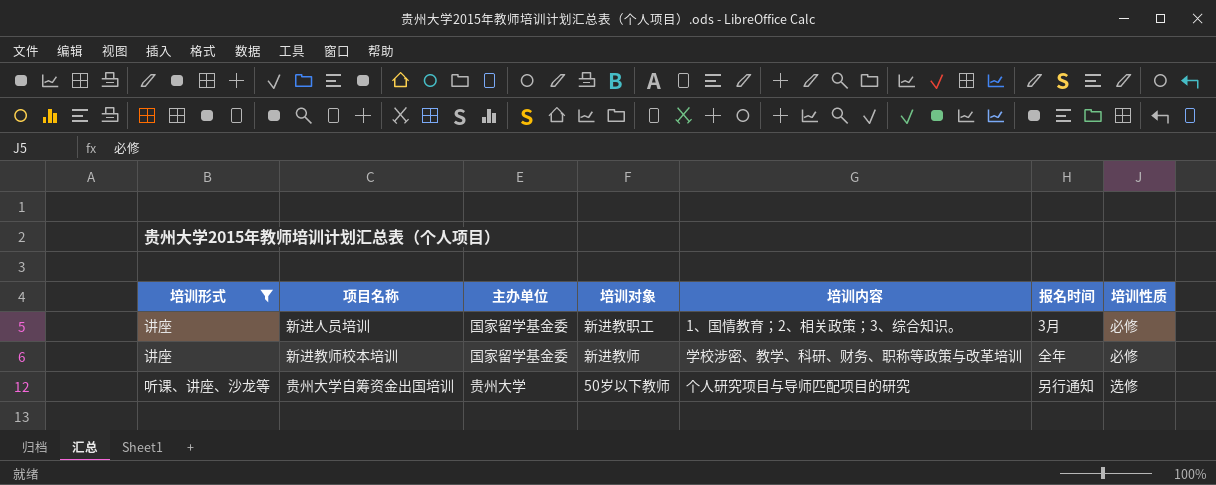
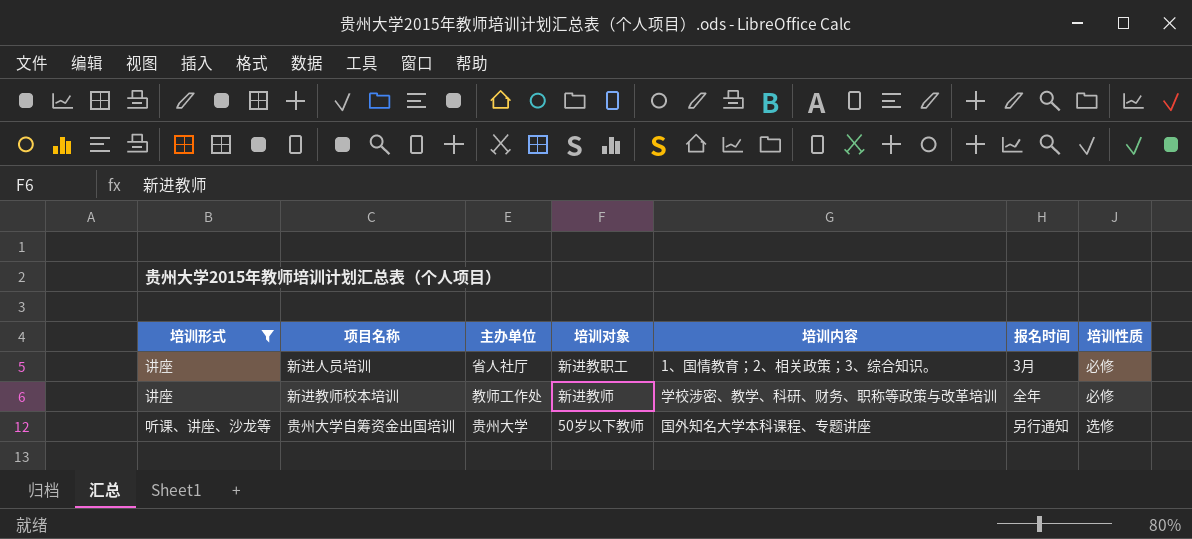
新进人员培训 | 主办单位: 国家留学基金委 -> 省人社厅
新进教师校本培训 | 主办单位: 国家留学基金委 -> 教师工作处
贵州大学自筹资金出国培训 | 培训内容: 个人研究项目与导师匹配项目的研究 -> 国外知名大学本科课程、专题讲座

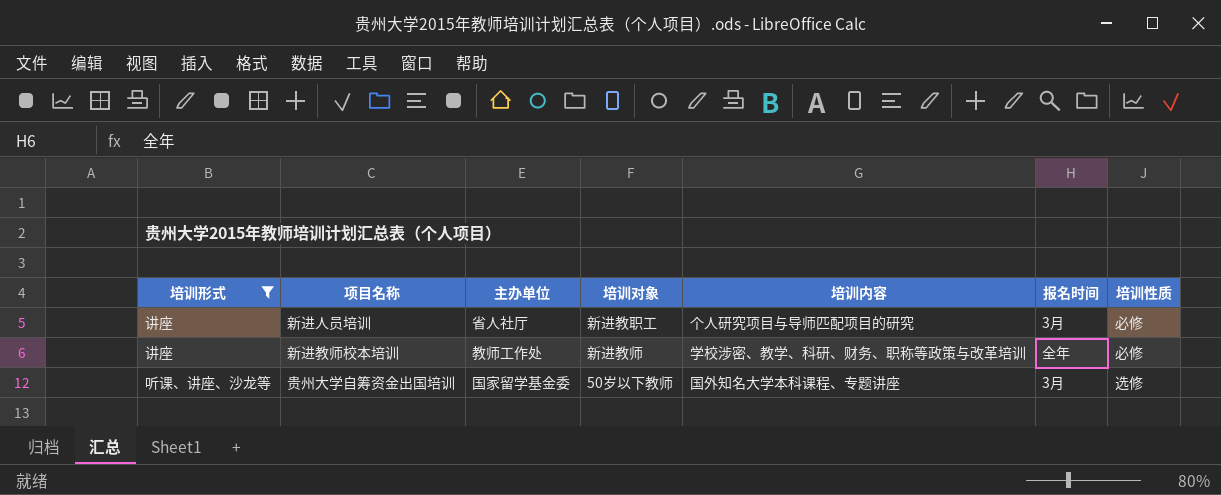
新进人员培训 | 培训内容: 1、国情教育；2、相关政策；3、综合知识。 -> 个人研究项目与导师匹配项目的研究
贵州大学自筹资金出国培训 | 主办单位: 贵州大学 -> 国家留学基金委
贵州大学自筹资金出国培训 | 报名时间: 另行通知 -> 3月

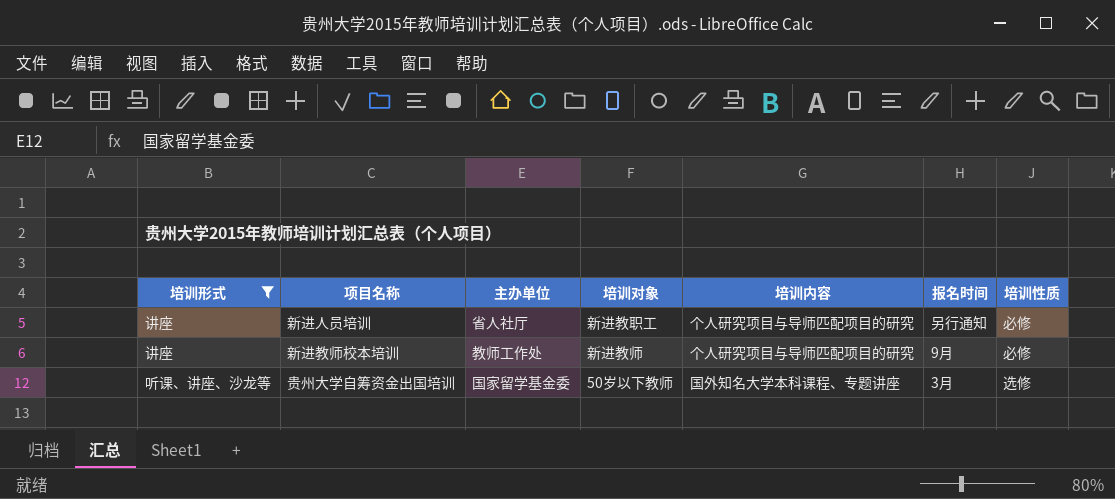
新进人员培训 | 报名时间: 3月 -> 另行通知
新进教师校本培训 | 培训内容: 学校涉密、教学、科研、财务、职称等政策与改革培训 -> 个人研究项目与导师匹配项目的研究
新进教师校本培训 | 报名时间: 全年 -> 9月

